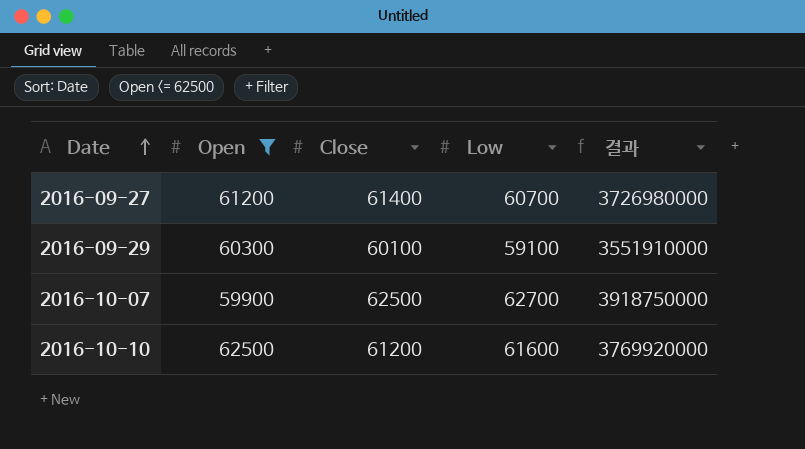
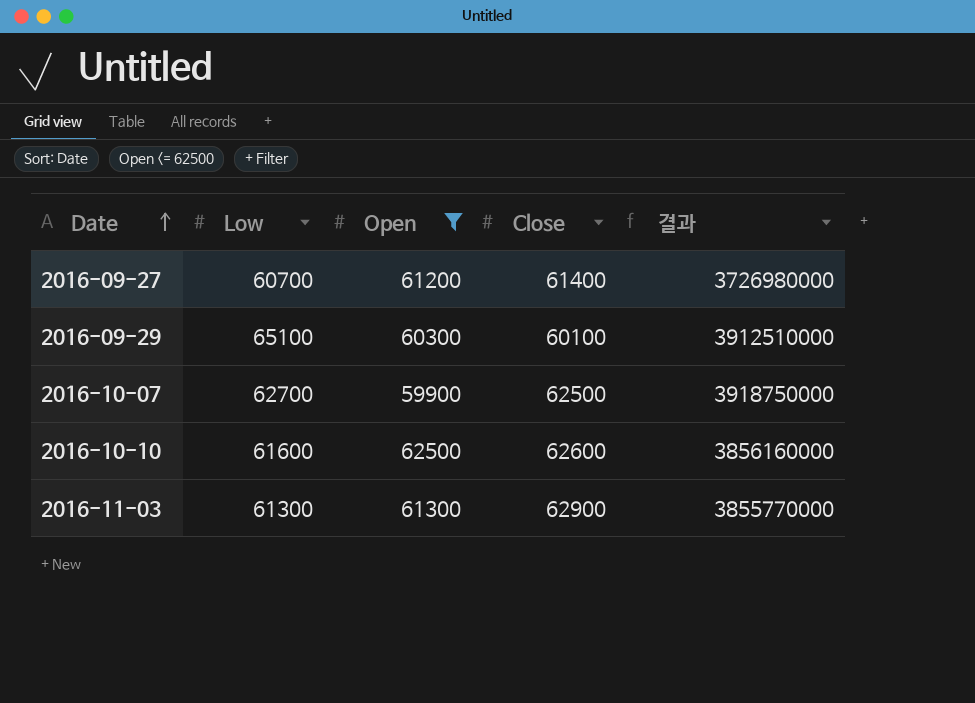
column Low | position: 4 -> 2
2016-09-29 | Low: 59100 -> 65100
2016-09-29 | 결과: 3551910000 -> 3912510000
2016-10-10 | Close: 61200 -> 62600
2016-10-10 | 결과: 3769920000 -> 3856160000
row 2016-11-03: none -> 61300 | 61300 | 62900 | 3855770000

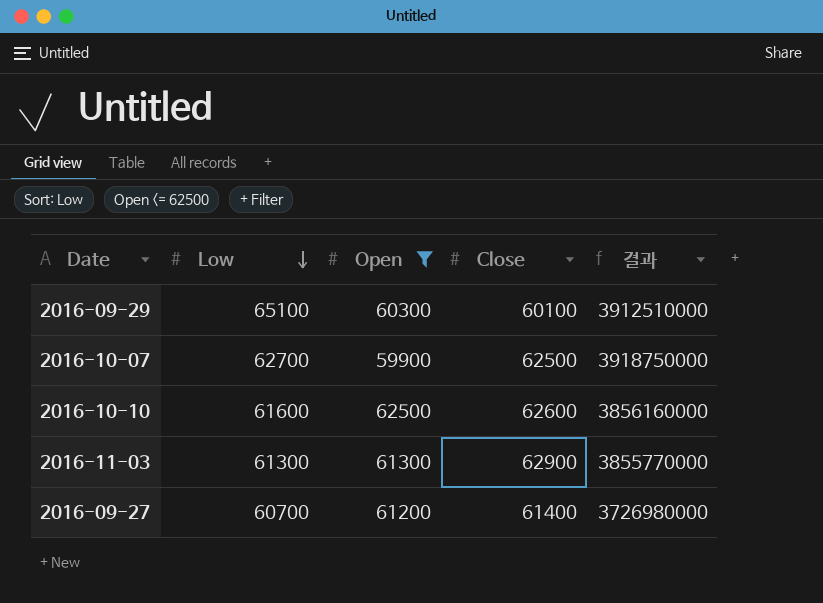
row order: Date ascending -> Low descending

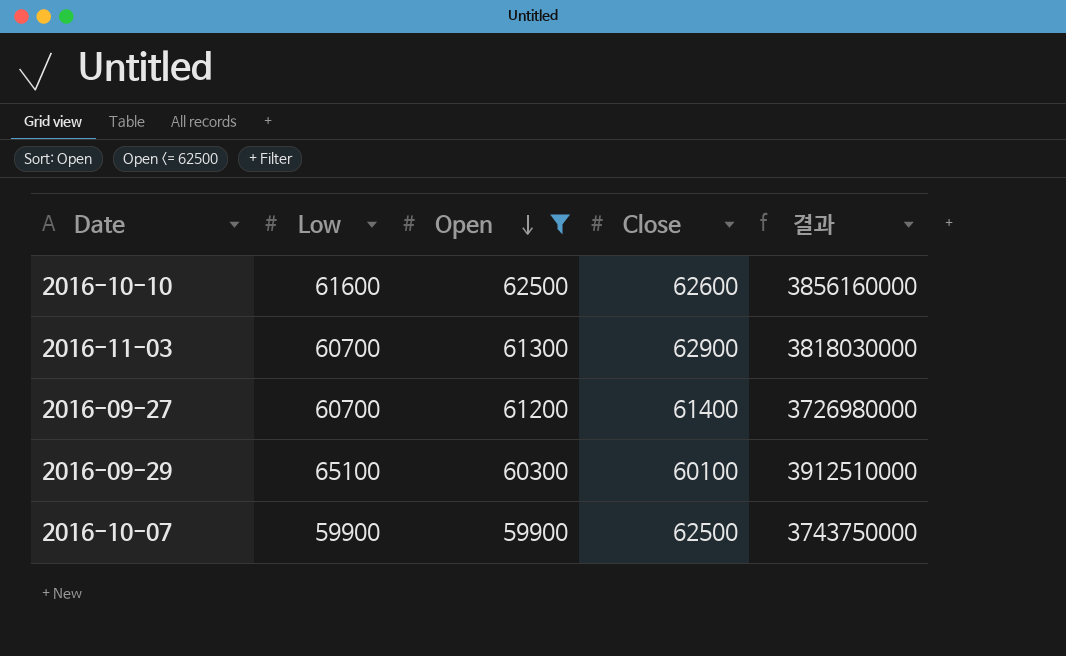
row order: Low descending -> Open descending
2016-11-03 | Low: 61300 -> 60700
2016-11-03 | 결과: 3855770000 -> 3818030000
2016-10-07 | Low: 62700 -> 59900
2016-10-07 | 결과: 3918750000 -> 3743750000

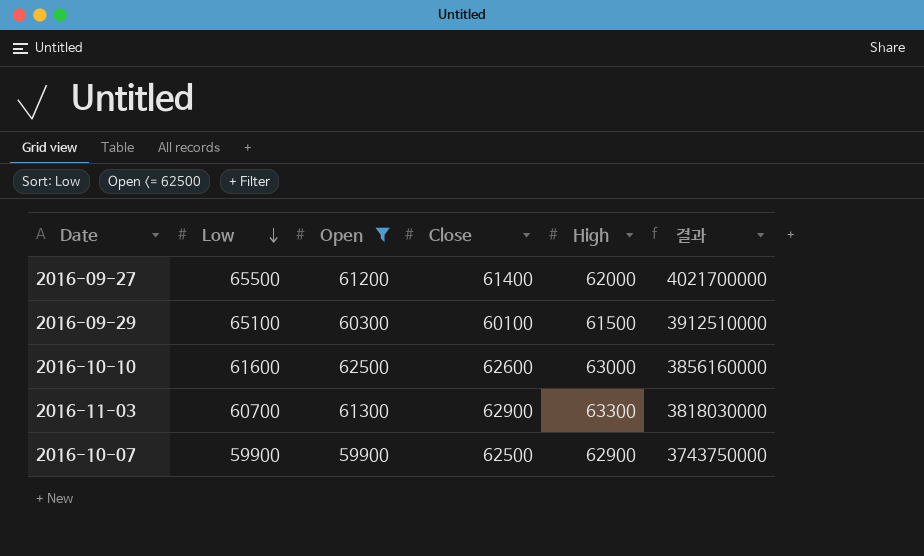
row order: Open descending -> Low descending
column High | position: none -> 5
2016-09-27 | Low: 60700 -> 65500
2016-09-27 | 결과: 3726980000 -> 4021700000

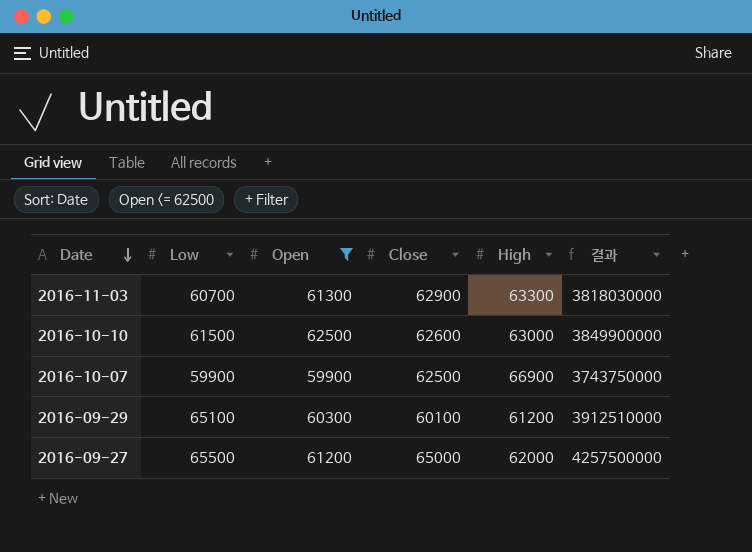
row order: Low descending -> Date descending
2016-10-10 | Low: 61600 -> 61500
2016-10-10 | 결과: 3856160000 -> 3849900000
2016-10-07 | High: 62900 -> 66900
2016-09-29 | High: 61500 -> 61200
2016-09-27 | Close: 61400 -> 65000
2016-09-27 | 결과: 4021700000 -> 4257500000

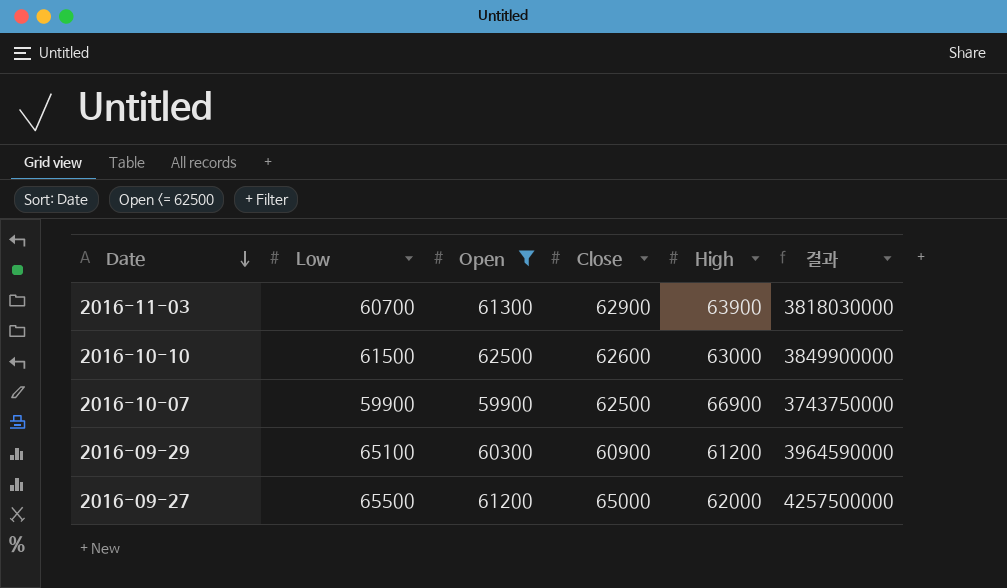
2016-11-03 | High: 63300 -> 63900
2016-09-29 | Close: 60100 -> 60900
2016-09-29 | 결과: 3912510000 -> 3964590000

